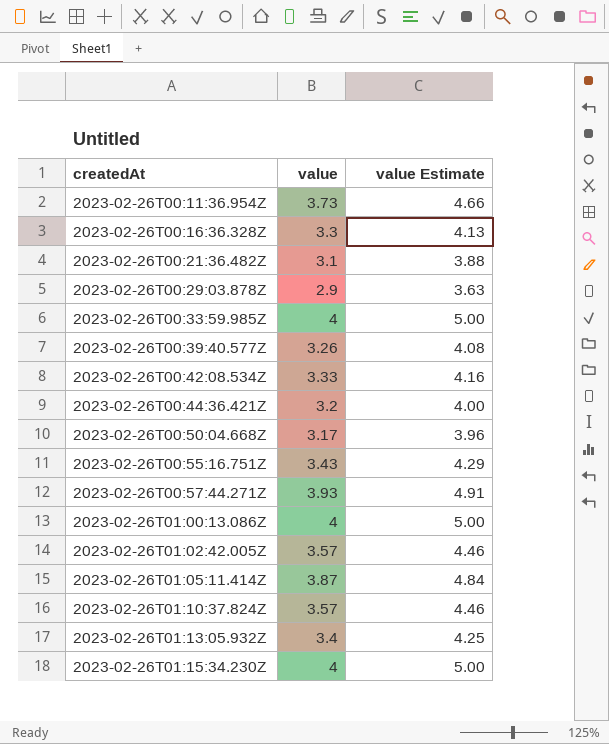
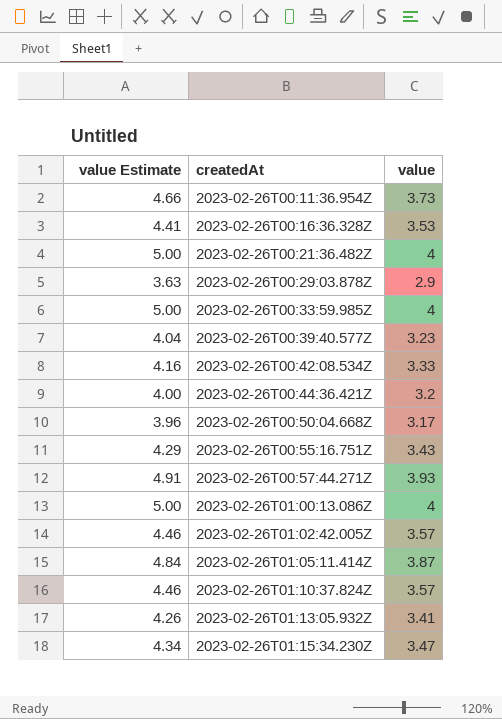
column value Estimate | position: 3 -> 1
2023-02-26T00:16:36.328Z | value Estimate: 4.13 -> 4.41
2023-02-26T00:16:36.328Z | value: 3.3 -> 3.53
2023-02-26T00:21:36.482Z | value Estimate: 3.88 -> 5.00
2023-02-26T00:21:36.482Z | value: 3.1 -> 4
2023-02-26T00:39:40.577Z | value Estimate: 4.08 -> 4.04
2023-02-26T00:39:40.577Z | value: 3.26 -> 3.23
2023-02-26T01:13:05.932Z | value Estimate: 4.25 -> 4.26
2023-02-26T01:13:05.932Z | value: 3.4 -> 3.41
2023-02-26T01:15:34.230Z | value Estimate: 5.00 -> 4.34
2023-02-26T01:15:34.230Z | value: 4 -> 3.47

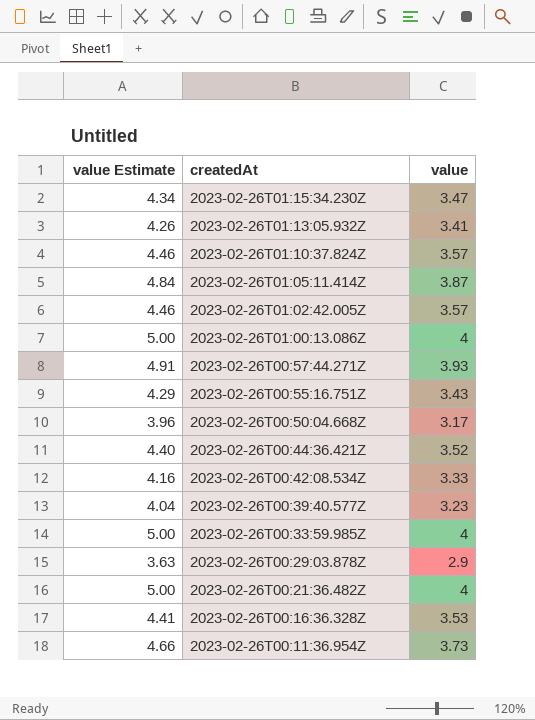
row order: createdAt ascending -> createdAt descending
2023-02-26T00:44:36.421Z | value Estimate: 4.00 -> 4.40
2023-02-26T00:44:36.421Z | value: 3.2 -> 3.52

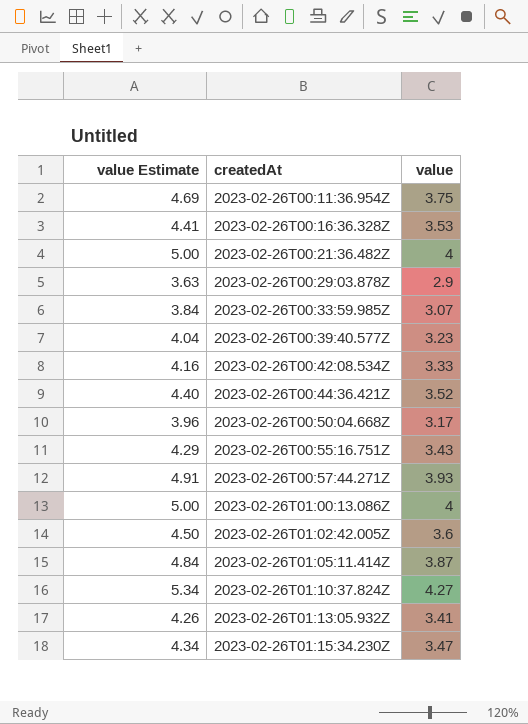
row order: createdAt descending -> createdAt ascending
2023-02-26T00:11:36.954Z | value Estimate: 4.66 -> 4.69
2023-02-26T00:11:36.954Z | value: 3.73 -> 3.75
2023-02-26T00:33:59.985Z | value Estimate: 5.00 -> 3.84
2023-02-26T00:33:59.985Z | value: 4 -> 3.07
2023-02-26T01:02:42.005Z | value Estimate: 4.46 -> 4.50
2023-02-26T01:02:42.005Z | value: 3.57 -> 3.6
2023-02-26T01:10:37.824Z | value Estimate: 4.46 -> 5.34
2023-02-26T01:10:37.824Z | value: 3.57 -> 4.27

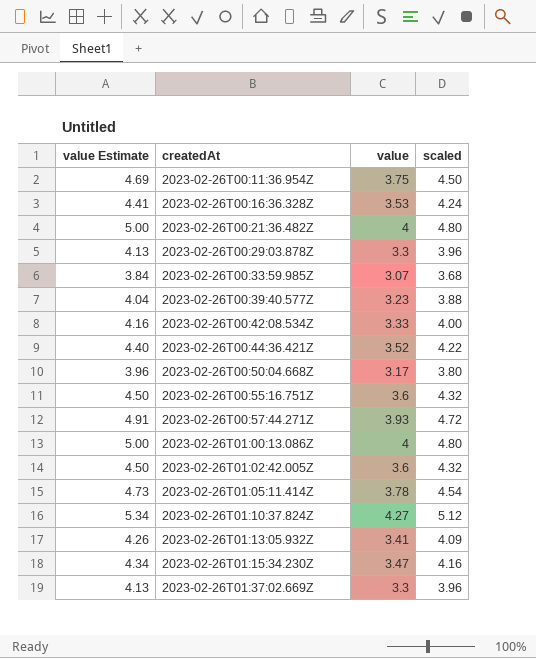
column scaled | formula: none -> [value] * 1.2
2023-02-26T00:29:03.878Z | value Estimate: 3.63 -> 4.13
2023-02-26T00:29:03.878Z | value: 2.9 -> 3.3
2023-02-26T00:55:16.751Z | value Estimate: 4.29 -> 4.50
2023-02-26T00:55:16.751Z | value: 3.43 -> 3.6
2023-02-26T01:05:11.414Z | value Estimate: 4.84 -> 4.73
2023-02-26T01:05:11.414Z | value: 3.87 -> 3.78
row 2023-02-26T01:37:02.669Z: none -> 4.13 | 3.3 | 3.96

